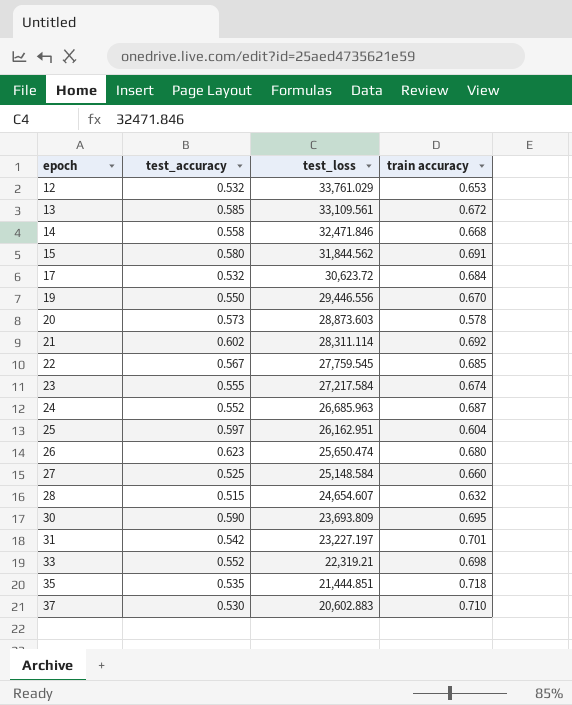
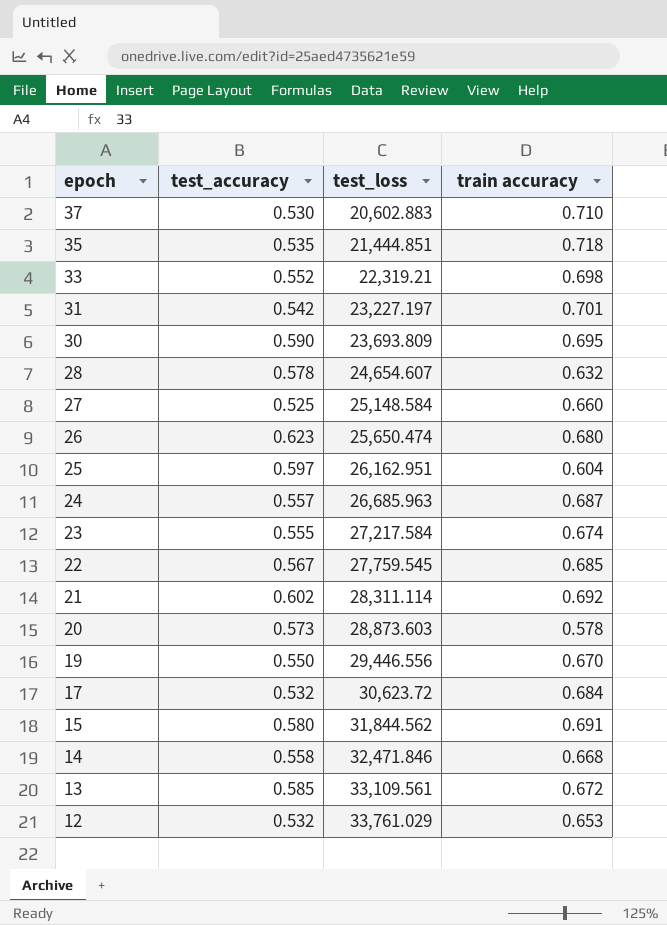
row order: epoch ascending -> epoch descending
28 | test_accuracy: 0.515 -> 0.578
24 | test_accuracy: 0.552 -> 0.557

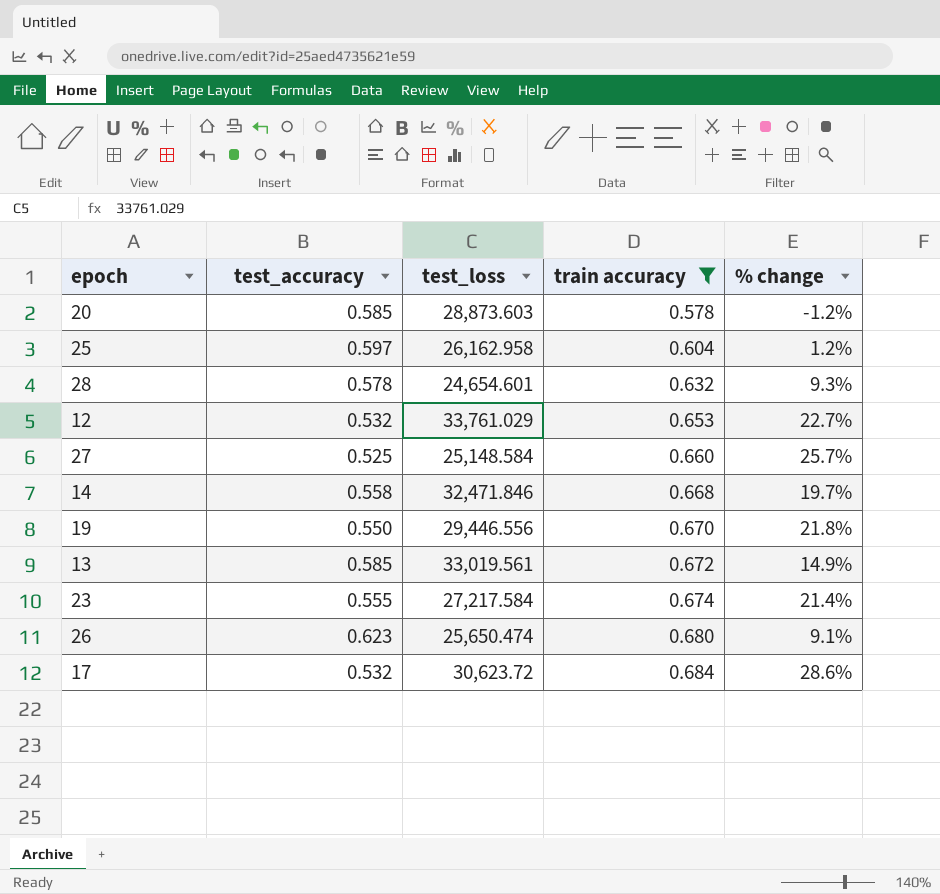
filter: none -> train accuracy <= 0.684
row order: epoch descending -> train accuracy ascending
column % change | formula: none -> ([train accuracy] - [test_accuracy]) / [test_accuracy]
20 | test_accuracy: 0.573 -> 0.585
25 | test_loss: 26,162.951 -> 26,162.958
28 | test_loss: 24,654.607 -> 24,654.601
13 | test_loss: 33,109.561 -> 33,019.561

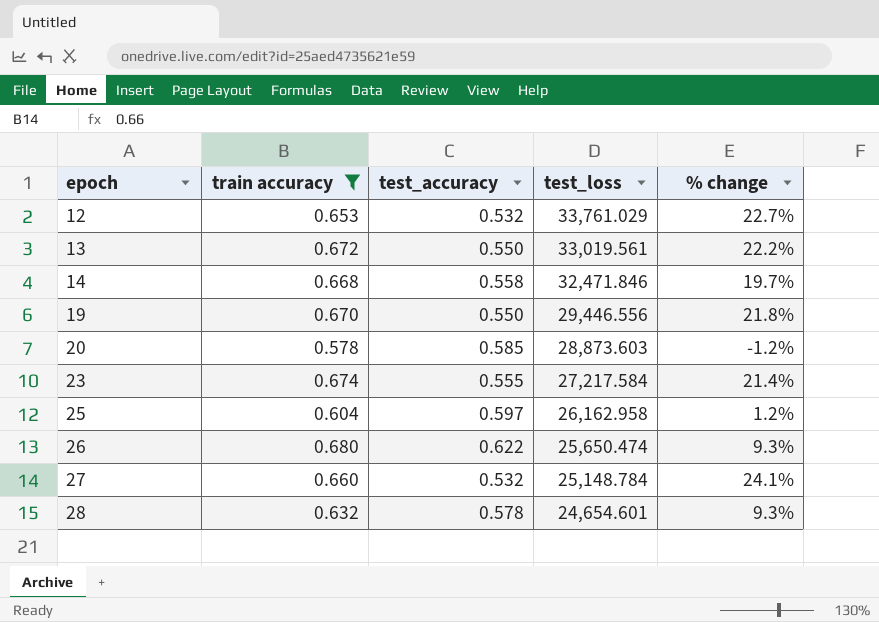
row order: train accuracy ascending -> epoch ascending
column train accuracy | position: 4 -> 2
row 17: 0.532 | 30,623.72 | 0.684 | 28.6% -> none
13 | test_accuracy: 0.585 -> 0.550
13 | % change: 14.9% -> 22.2%
26 | test_accuracy: 0.623 -> 0.622
26 | % change: 9.1% -> 9.3%
27 | test_accuracy: 0.525 -> 0.532
27 | test_loss: 25,148.584 -> 25,148.784
27 | % change: 25.7% -> 24.1%

